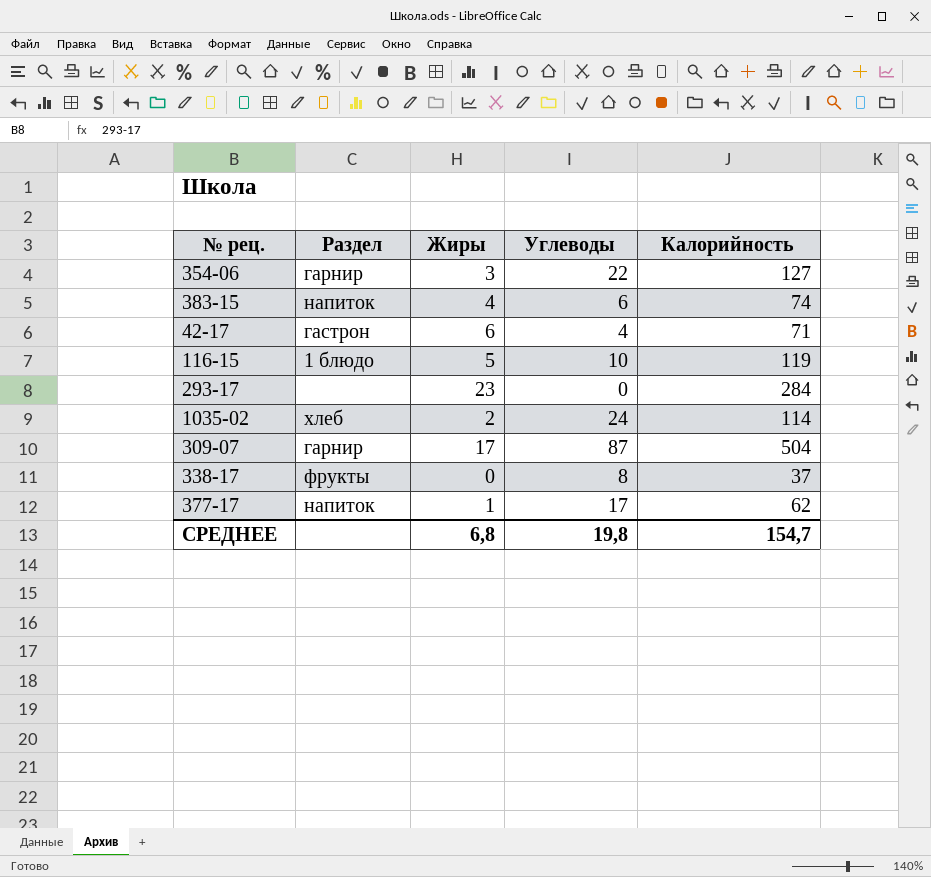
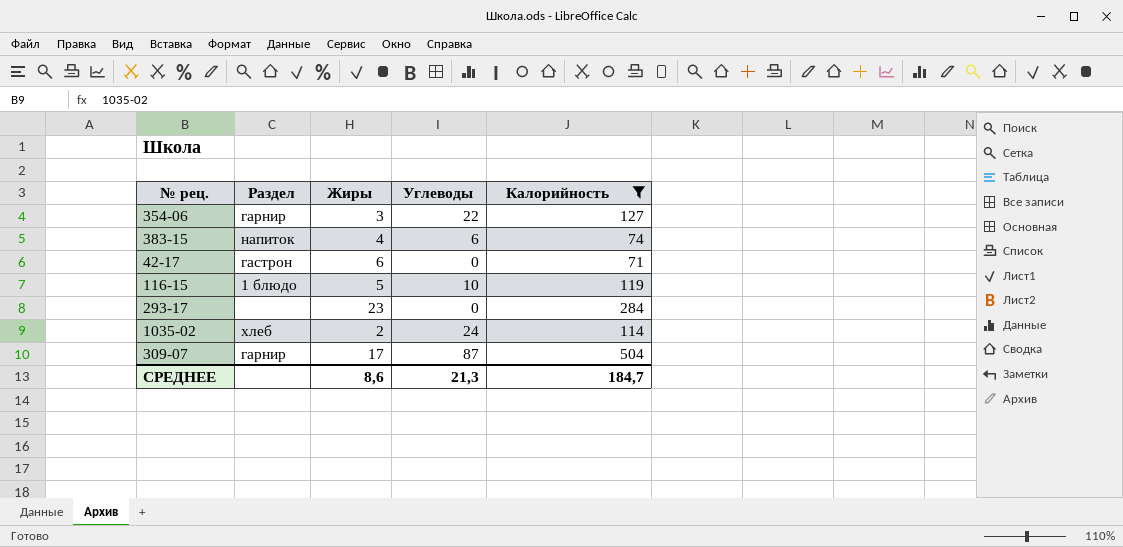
filter: none -> Калорийность >= 71
42-17 | Углеводы: 4 -> 0
СРЕДНЕЕ | Жиры: 6,8 -> 8,6
СРЕДНЕЕ | Углеводы: 19,8 -> 21,3
СРЕДНЕЕ | Калорийность: 154,7 -> 184,7

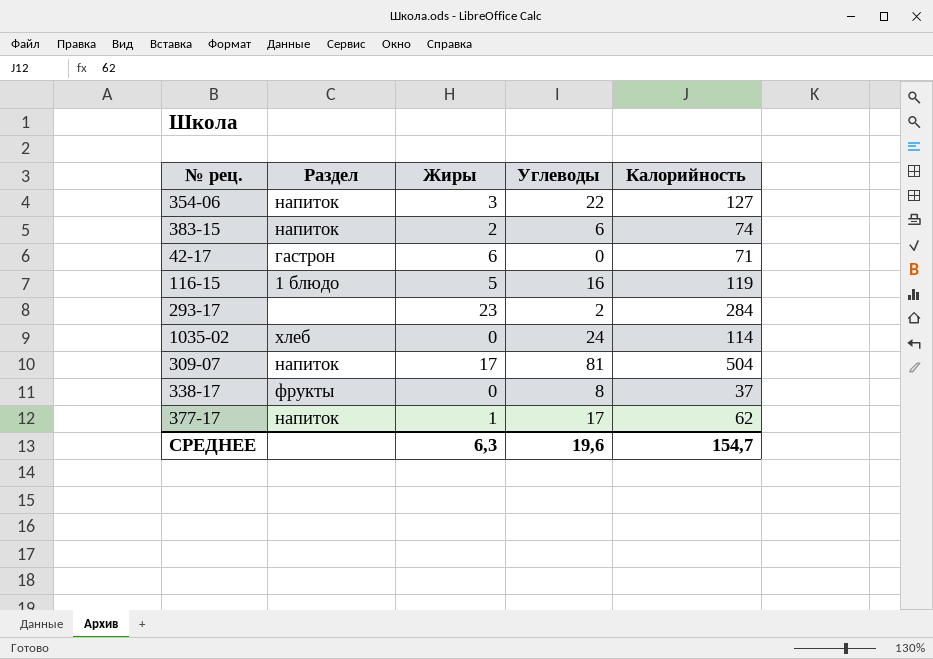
filter: Калорийность >= 71 -> none
354-06 | Раздел: гарнир -> напиток
383-15 | Жиры: 4 -> 2
116-15 | Углеводы: 10 -> 16
293-17 | Углеводы: 0 -> 2
1035-02 | Жиры: 2 -> 0
309-07 | Раздел: гарнир -> напиток
309-07 | Углеводы: 87 -> 81
СРЕДНЕЕ | Жиры: 8,6 -> 6,3
СРЕДНЕЕ | Углеводы: 21,3 -> 19,6
СРЕДНЕЕ | Калорийность: 184,7 -> 154,7

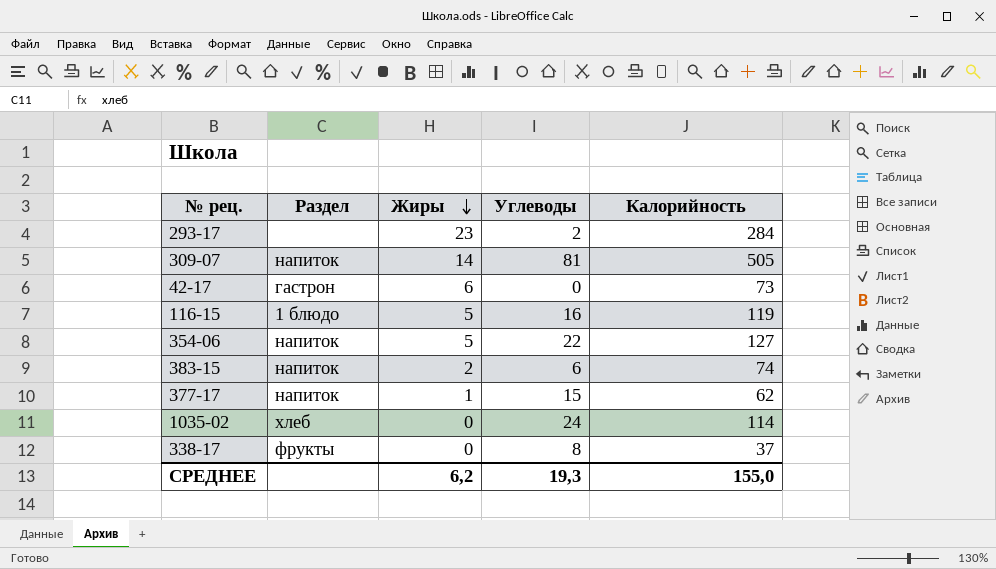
row order: none -> Жиры descending
309-07 | Жиры: 17 -> 14
309-07 | Калорийность: 504 -> 505
42-17 | Калорийность: 71 -> 73
354-06 | Жиры: 3 -> 5
377-17 | Углеводы: 17 -> 15
СРЕДНЕЕ | Жиры: 6,3 -> 6,2
СРЕДНЕЕ | Углеводы: 19,6 -> 19,3
СРЕДНЕЕ | Калорийность: 154,7 -> 155,0

